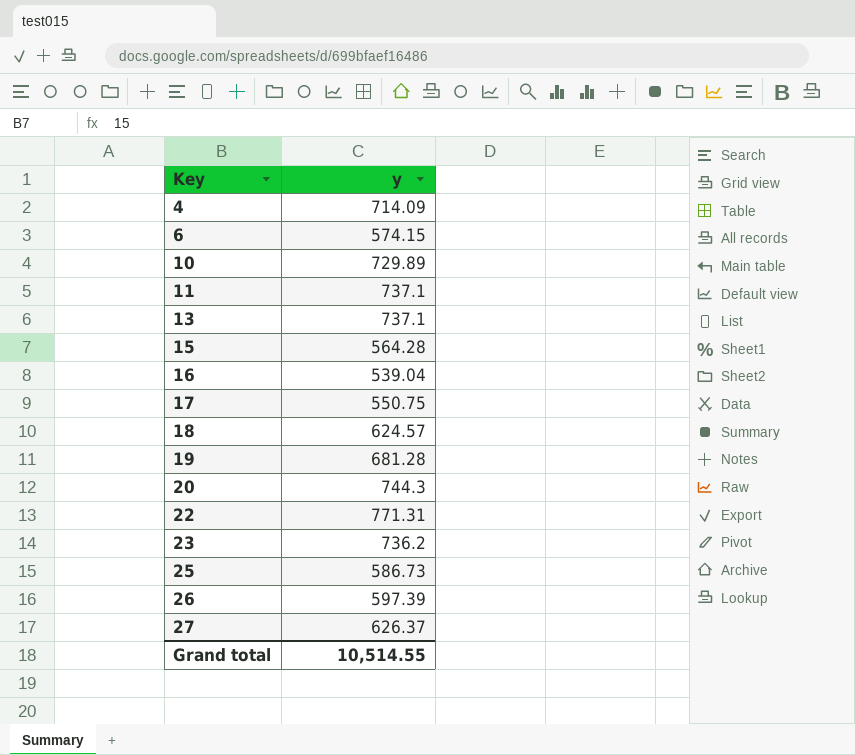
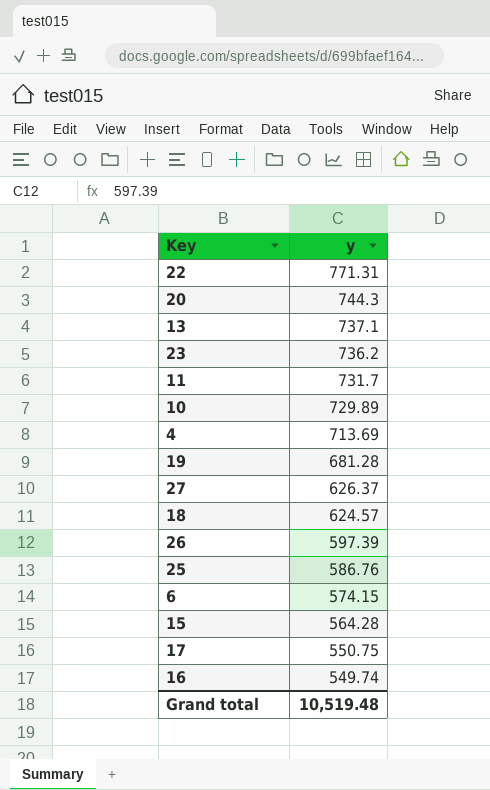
row order: Key ascending -> y descending
11 | y: 737.1 -> 731.7
4 | y: 714.09 -> 713.69
25 | y: 586.73 -> 586.76
16 | y: 539.04 -> 549.74
Grand total | y: 10,514.55 -> 10,519.48

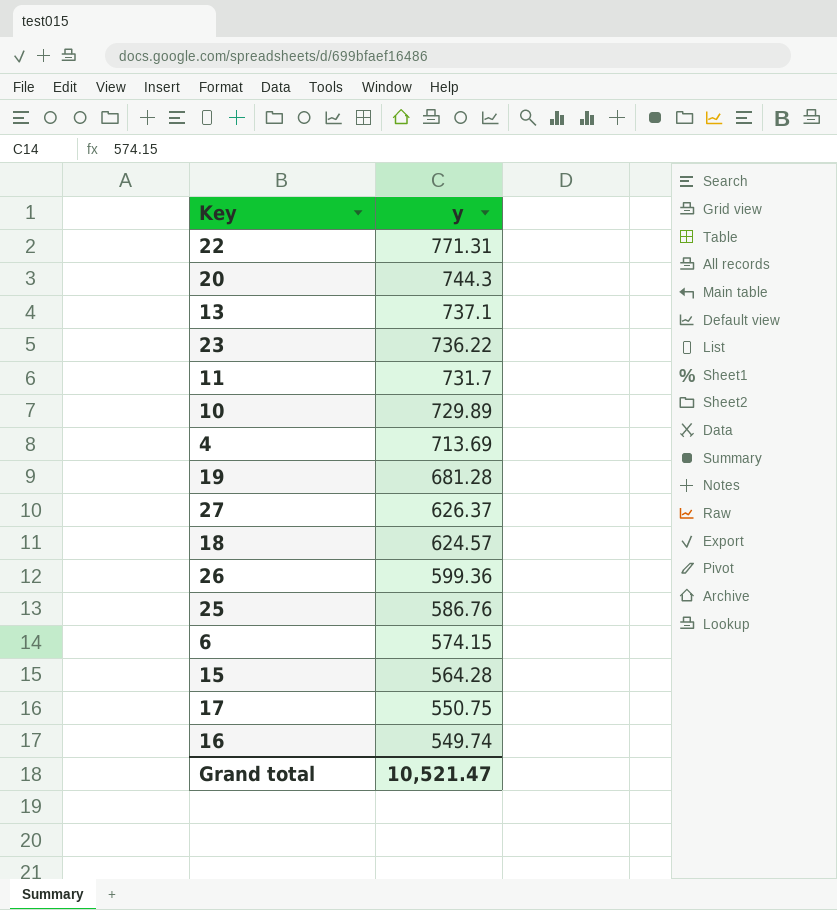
23 | y: 736.2 -> 736.22
26 | y: 597.39 -> 599.36
Grand total | y: 10,519.48 -> 10,521.47

